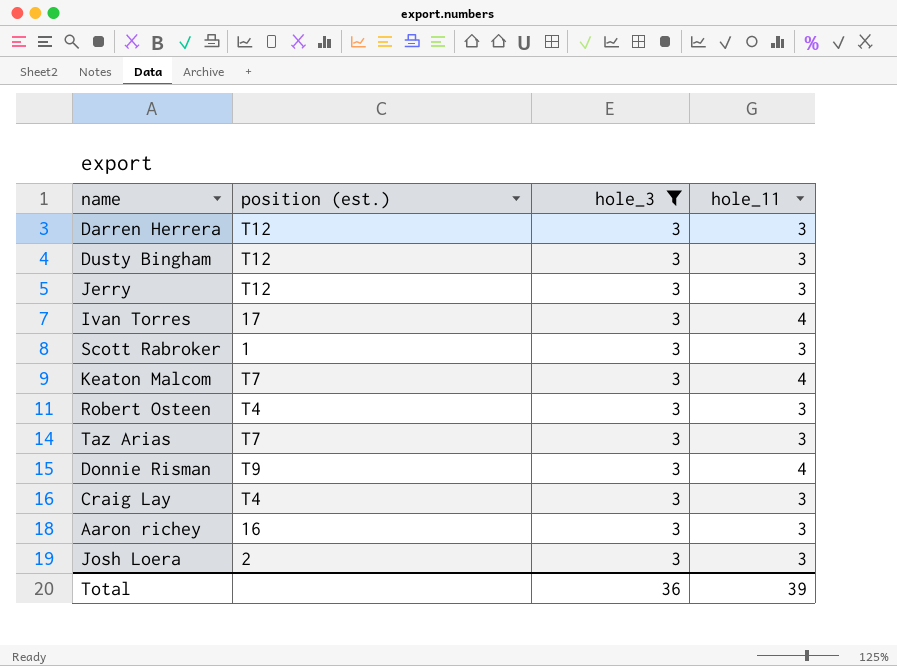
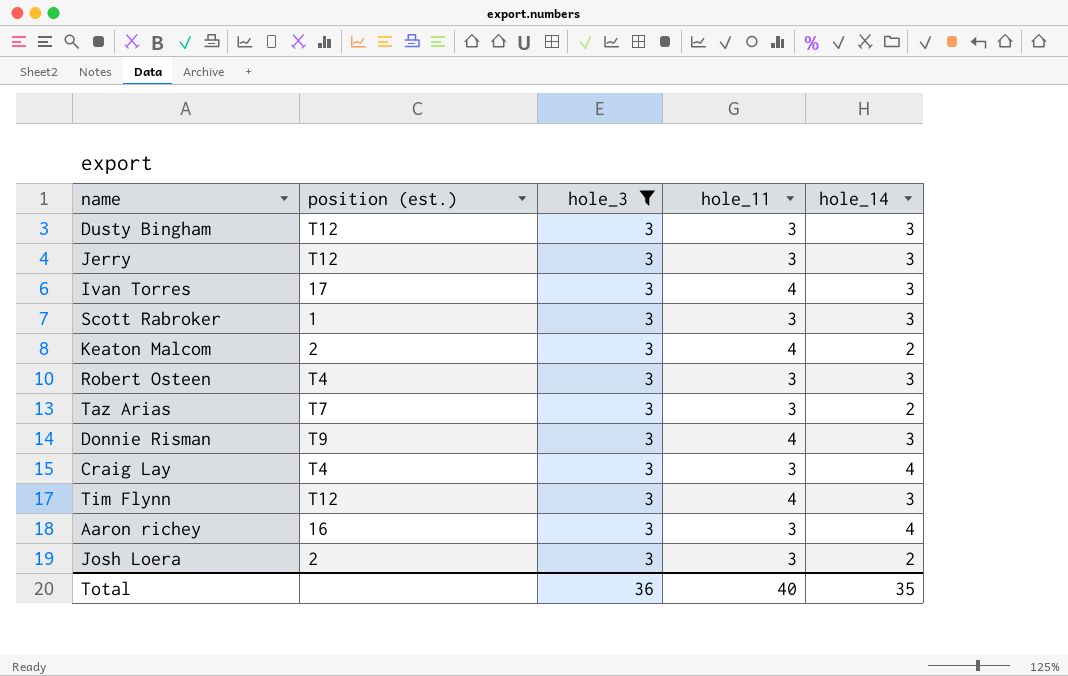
column hole_14 | position: none -> 5
row Darren Herrera: T12 | 3 | 3 -> none
Keaton Malcom | position (est.): T7 -> 2
row Tim Flynn: none -> T12 | 3 | 4 | 3
Total | hole_11: 39 -> 40

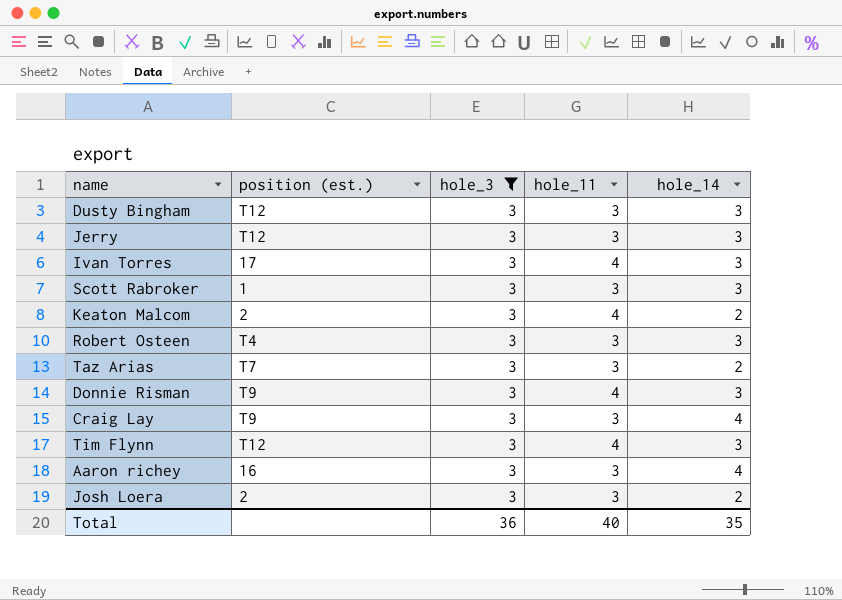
Craig Lay | position (est.): T4 -> T9

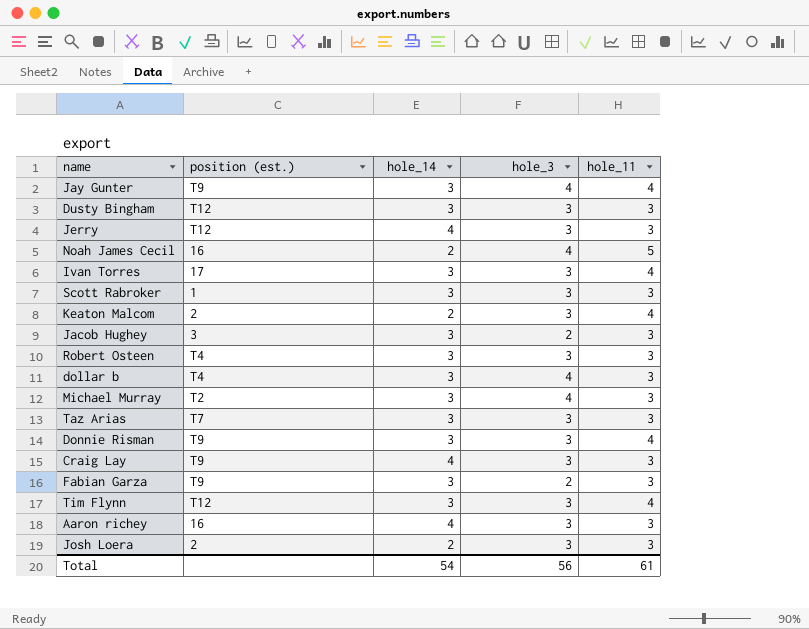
filter: hole_3 = 3 -> none
column hole_14 | position: 5 -> 3
Jerry | hole_14: 3 -> 4
Taz Arias | hole_14: 2 -> 3
Total | hole_14: 35 -> 54
Total | hole_3: 36 -> 56
Total | hole_11: 40 -> 61

